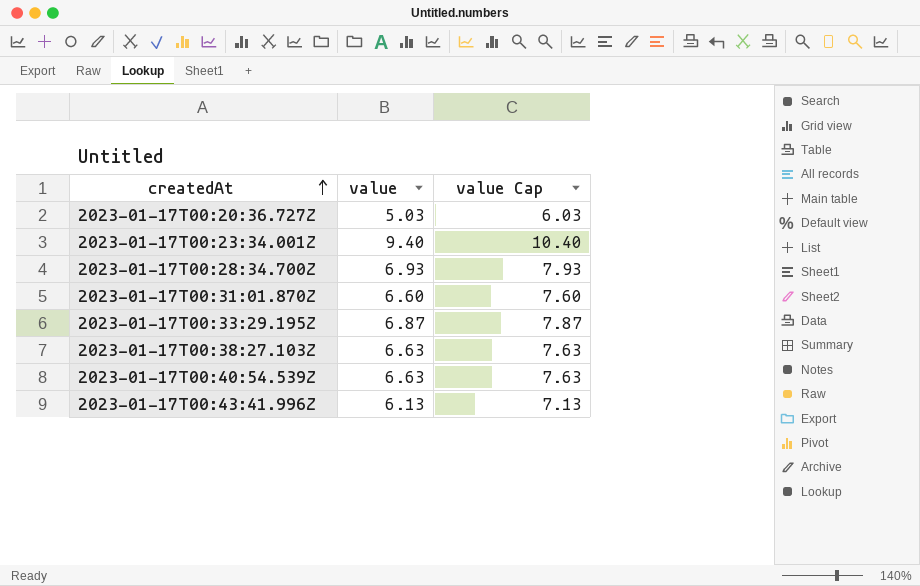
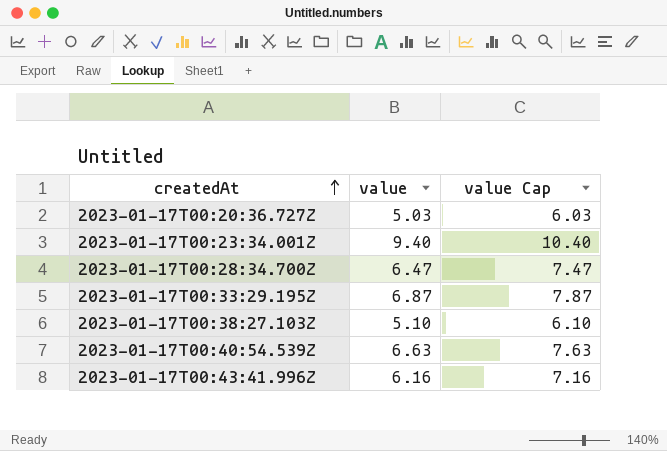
row 2023-01-17T00:31:01.870Z: 6.60 | 7.60 -> none
2023-01-17T00:28:34.700Z | value: 6.93 -> 6.47
2023-01-17T00:28:34.700Z | value Cap: 7.93 -> 7.47
2023-01-17T00:38:27.103Z | value: 6.63 -> 5.10
2023-01-17T00:38:27.103Z | value Cap: 7.63 -> 6.10
2023-01-17T00:43:41.996Z | value: 6.13 -> 6.16
2023-01-17T00:43:41.996Z | value Cap: 7.13 -> 7.16

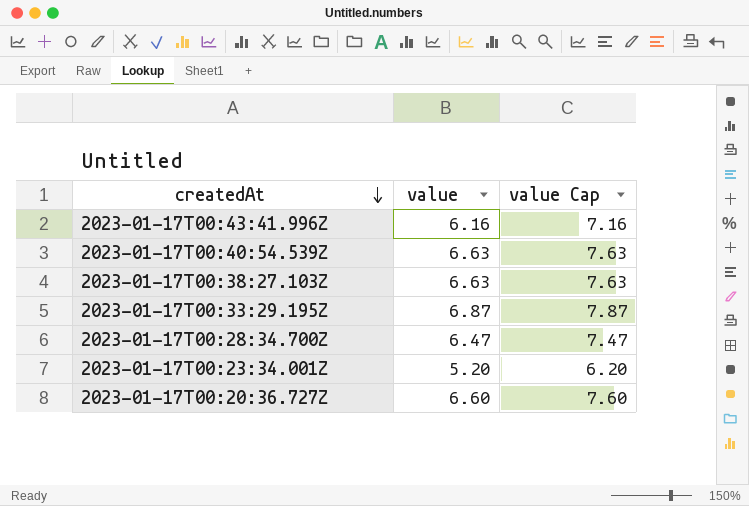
row order: createdAt ascending -> createdAt descending
2023-01-17T00:38:27.103Z | value: 5.10 -> 6.63
2023-01-17T00:38:27.103Z | value Cap: 6.10 -> 7.63
2023-01-17T00:23:34.001Z | value: 9.40 -> 5.20
2023-01-17T00:23:34.001Z | value Cap: 10.40 -> 6.20
2023-01-17T00:20:36.727Z | value: 5.03 -> 6.60
2023-01-17T00:20:36.727Z | value Cap: 6.03 -> 7.60

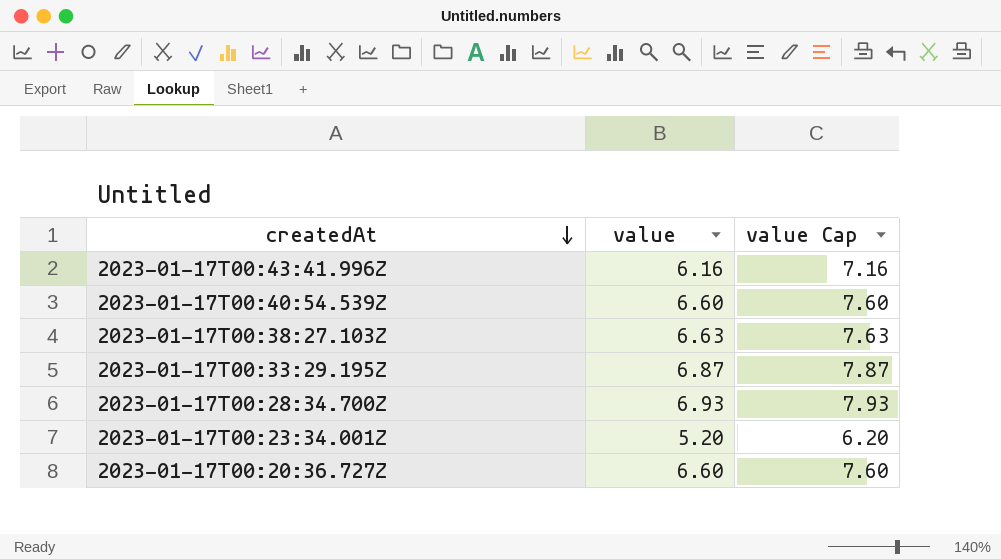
2023-01-17T00:40:54.539Z | value: 6.63 -> 6.60
2023-01-17T00:40:54.539Z | value Cap: 7.63 -> 7.60
2023-01-17T00:28:34.700Z | value: 6.47 -> 6.93
2023-01-17T00:28:34.700Z | value Cap: 7.47 -> 7.93

